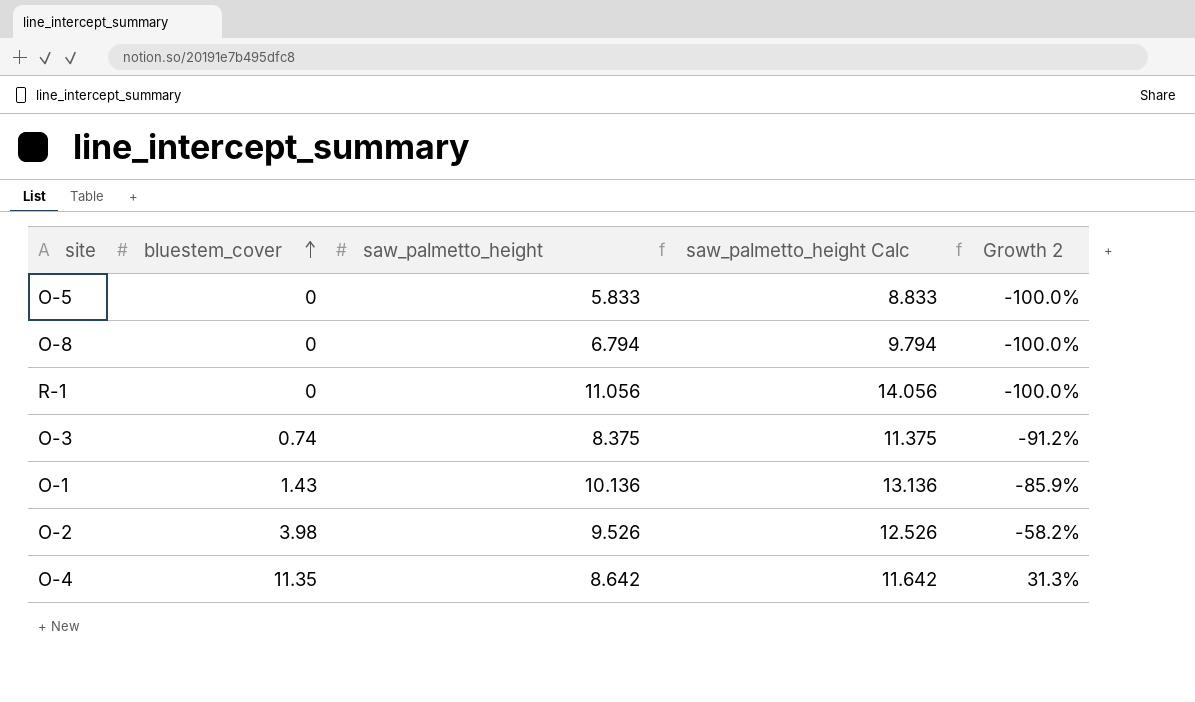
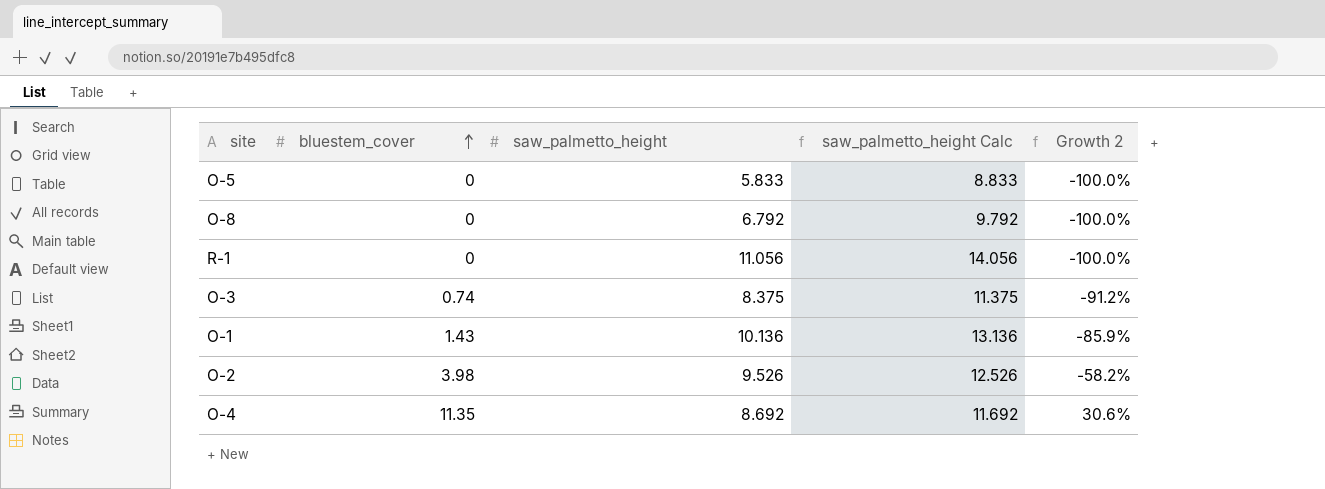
O-8 | saw_palmetto_height: 6.794 -> 6.792
O-8 | saw_palmetto_height Calc: 9.794 -> 9.792
O-4 | saw_palmetto_height: 8.642 -> 8.692
O-4 | saw_palmetto_height Calc: 11.642 -> 11.692
O-4 | Growth 2: 31.3% -> 30.6%

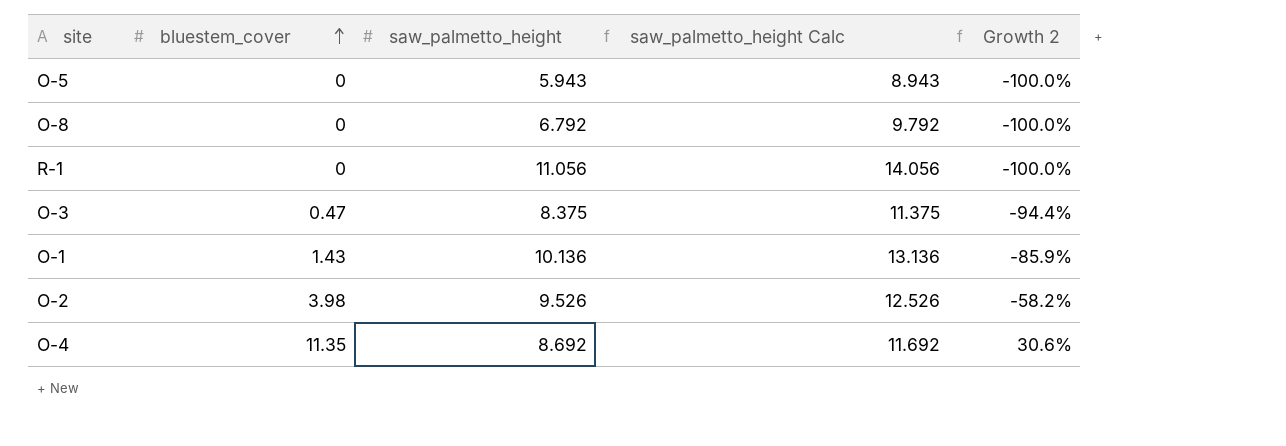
O-5 | saw_palmetto_height: 5.833 -> 5.943
O-5 | saw_palmetto_height Calc: 8.833 -> 8.943
O-3 | bluestem_cover: 0.74 -> 0.47
O-3 | Growth 2: -91.2% -> -94.4%

